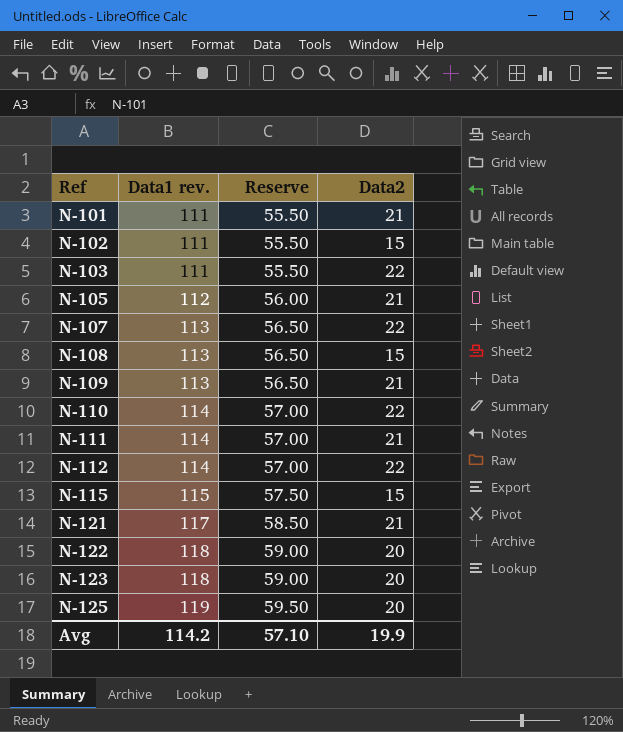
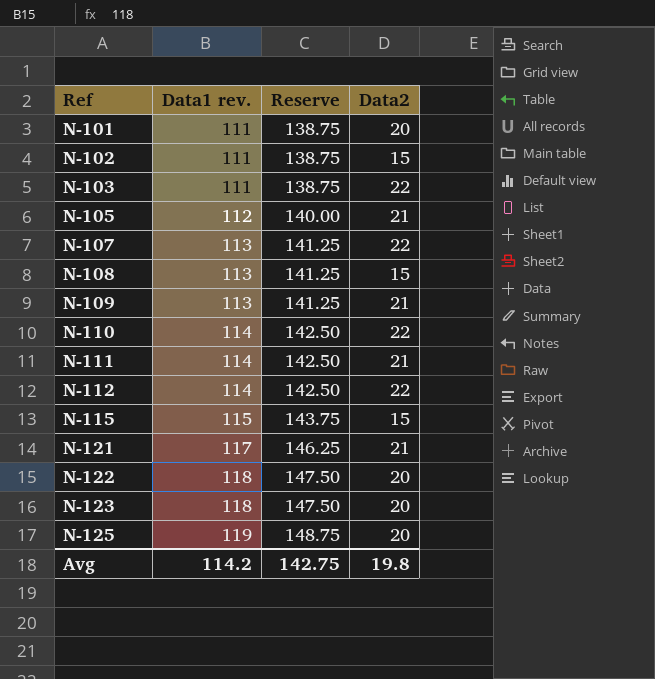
column Reserve | formula: [Data1 rev.] * 0.5 -> [Data1 rev.] * 1.25
N-101 | Data2: 21 -> 20
Avg | Reserve: 57.10 -> 142.75
Avg | Data2: 19.9 -> 19.8

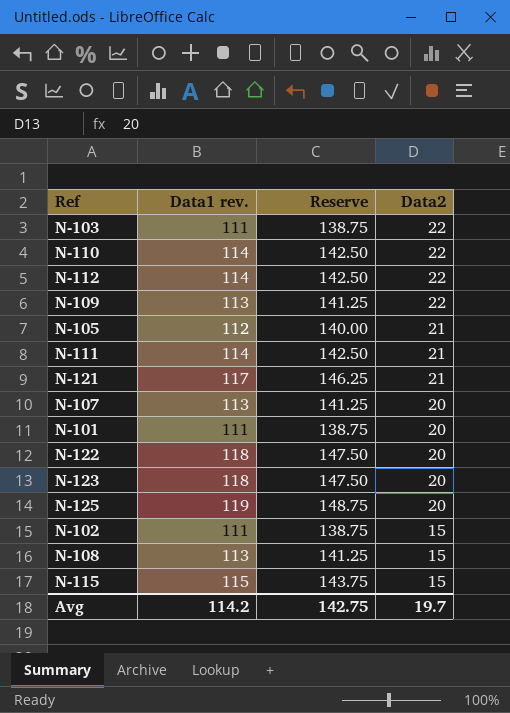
row order: Ref ascending -> Data2 descending
N-109 | Data2: 21 -> 22
N-107 | Data2: 22 -> 20
Avg | Data2: 19.8 -> 19.7

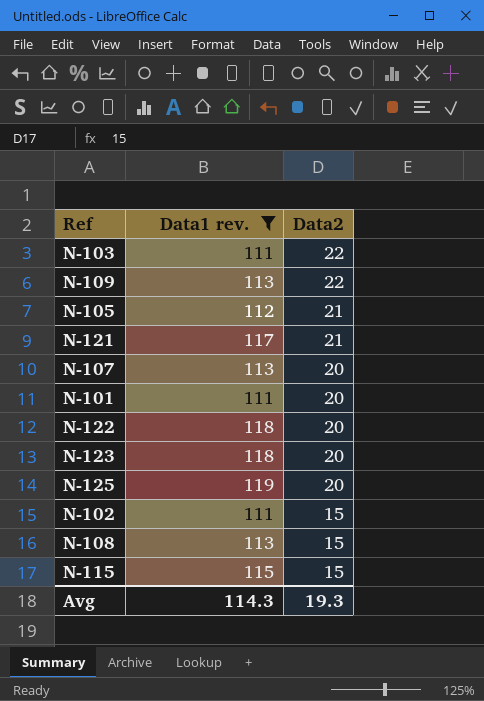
filter: none -> Data1 rev. != 114
column Reserve | formula: [Data1 rev.] * 1.25 -> none
Avg | Data1 rev.: 114.2 -> 114.3
Avg | Data2: 19.7 -> 19.3

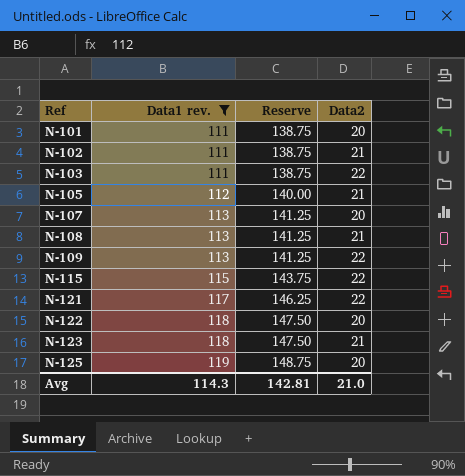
row order: Data2 descending -> Ref ascending
column Reserve | formula: none -> [Data1 rev.] * 1.25
N-102 | Data2: 15 -> 21
N-108 | Data2: 15 -> 21
N-115 | Data2: 15 -> 22
N-121 | Data2: 21 -> 22
N-123 | Data2: 20 -> 21
Avg | Data2: 19.3 -> 21.0

